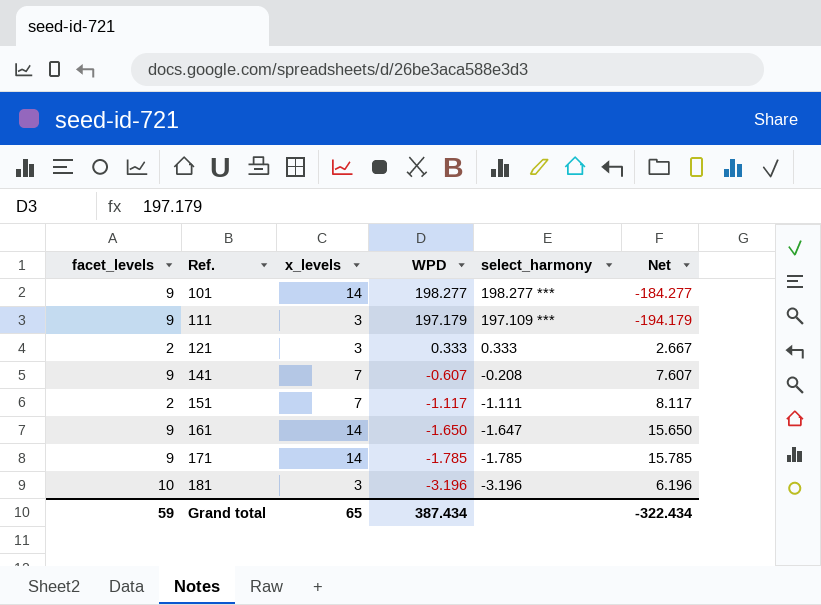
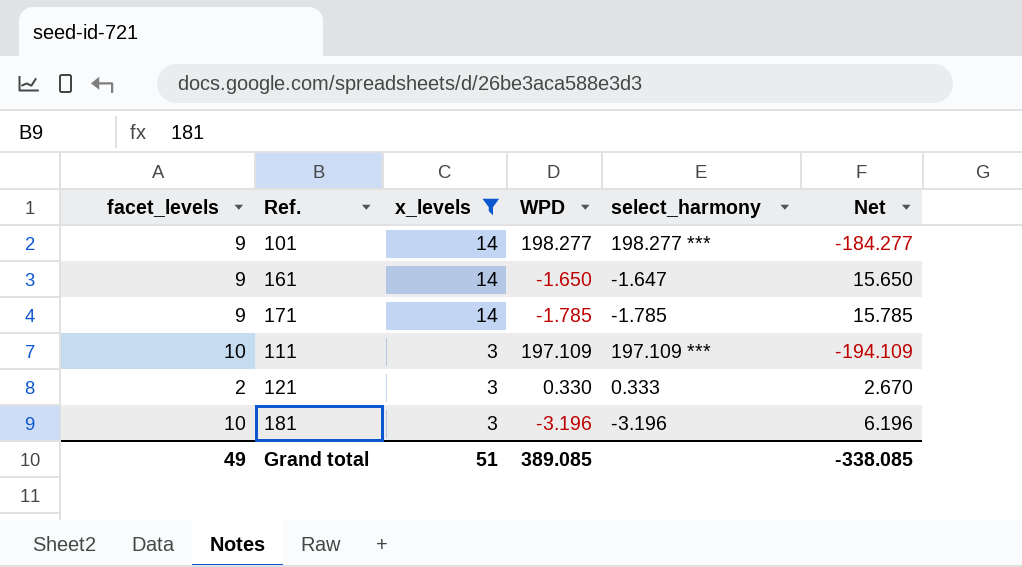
filter: none -> x_levels != 7
row order: Ref. ascending -> x_levels descending
111 | facet_levels: 9 -> 10
111 | WPD: 197.179 -> 197.109
111 | Net: -194.179 -> -194.109
121 | WPD: 0.333 -> 0.330
121 | Net: 2.667 -> 2.670
Grand total | facet_levels: 59 -> 49
Grand total | x_levels: 65 -> 51
Grand total | WPD: 387.434 -> 389.085
Grand total | Net: -322.434 -> -338.085

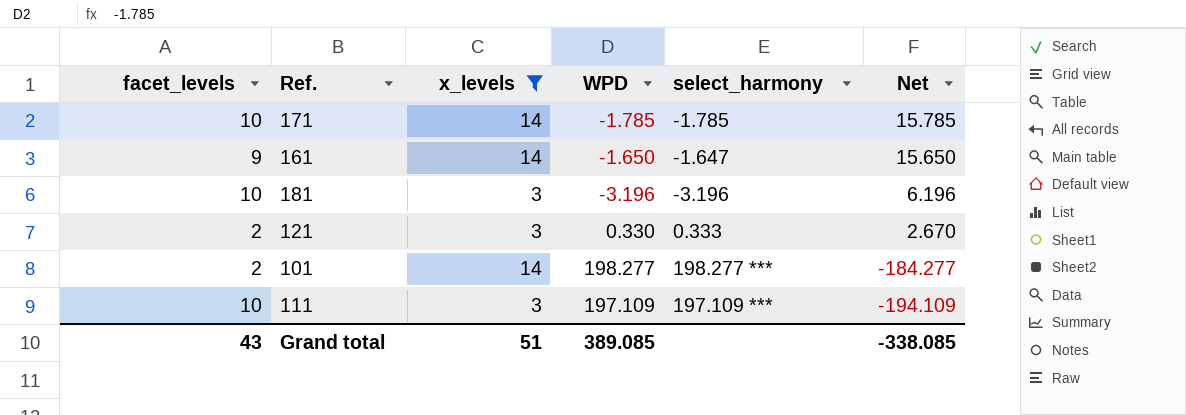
row order: x_levels descending -> Net descending
171 | facet_levels: 9 -> 10
101 | facet_levels: 9 -> 2
Grand total | facet_levels: 49 -> 43

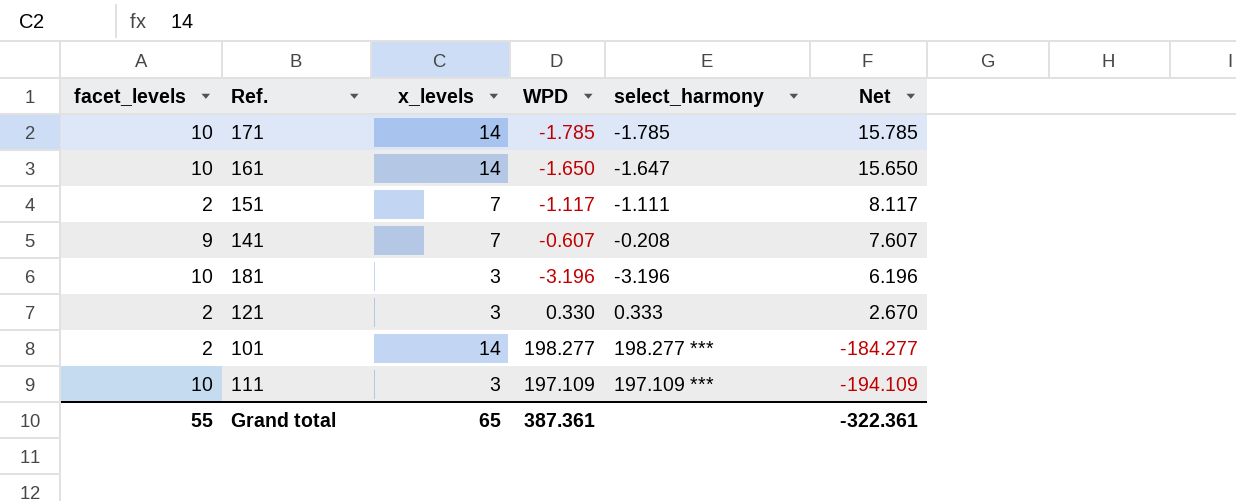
filter: x_levels != 7 -> none
161 | facet_levels: 9 -> 10
Grand total | facet_levels: 43 -> 55
Grand total | x_levels: 51 -> 65
Grand total | WPD: 389.085 -> 387.361
Grand total | Net: -338.085 -> -322.361

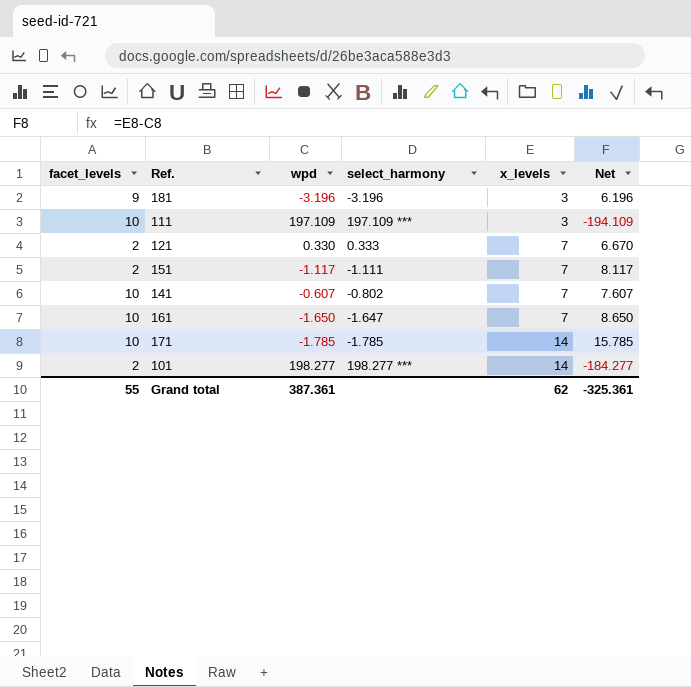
row order: Net descending -> x_levels ascending
column name: WPD -> wpd
column x_levels | position: 3 -> 5
181 | facet_levels: 10 -> 9
121 | x_levels: 3 -> 7
121 | Net: 2.670 -> 6.670
141 | facet_levels: 9 -> 10
141 | select_harmony: -0.208 -> -0.802
161 | x_levels: 14 -> 7
161 | Net: 15.650 -> 8.650
Grand total | x_levels: 65 -> 62
Grand total | Net: -322.361 -> -325.361

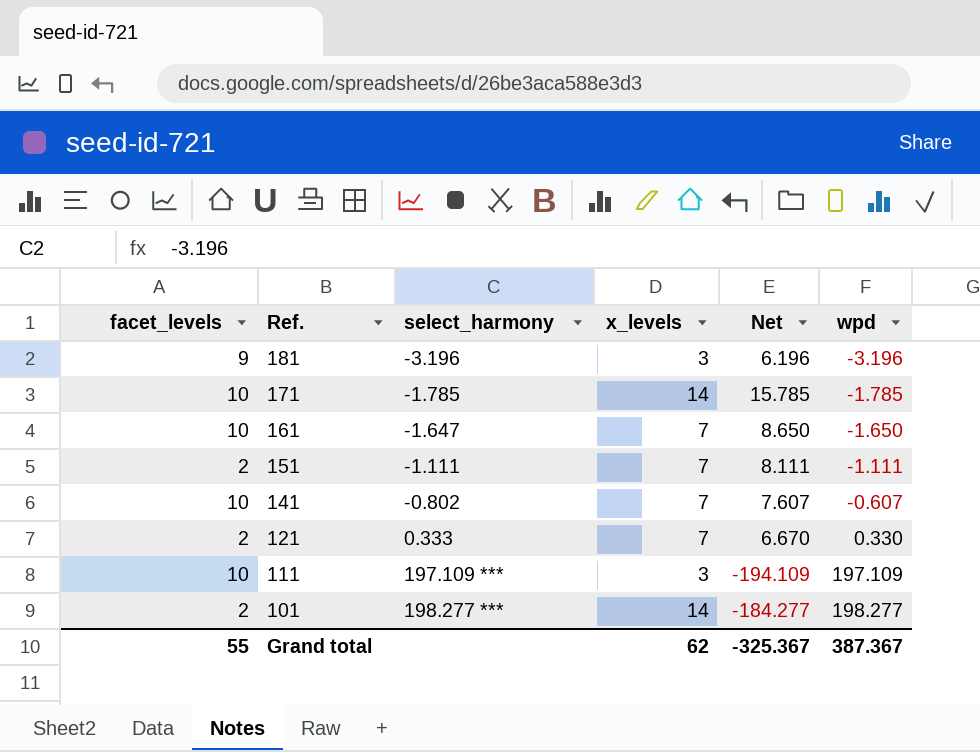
row order: x_levels ascending -> Ref. descending
column wpd | position: 3 -> 6
151 | Net: 8.117 -> 8.111
151 | wpd: -1.117 -> -1.111
Grand total | Net: -325.361 -> -325.367
Grand total | wpd: 387.361 -> 387.367

